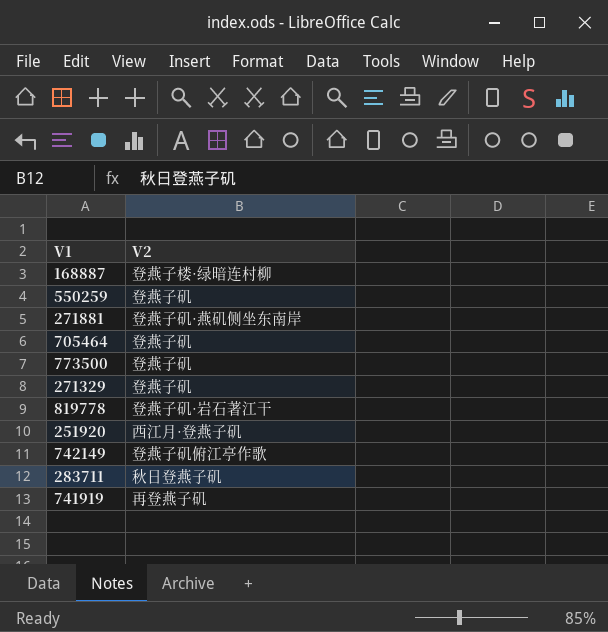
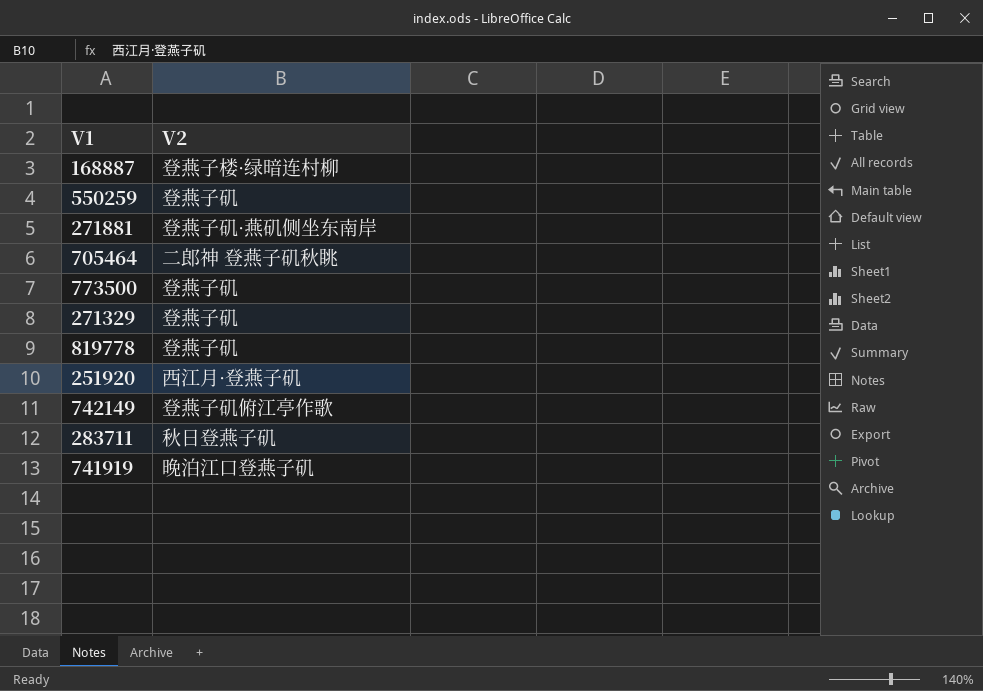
705464 | V2: 登燕子矶 -> 二郎神 登燕子矶秋眺
819778 | V2: 登燕子矶·岩石著江干 -> 登燕子矶
741919 | V2: 再登燕子矶 -> 晚泊江口登燕子矶

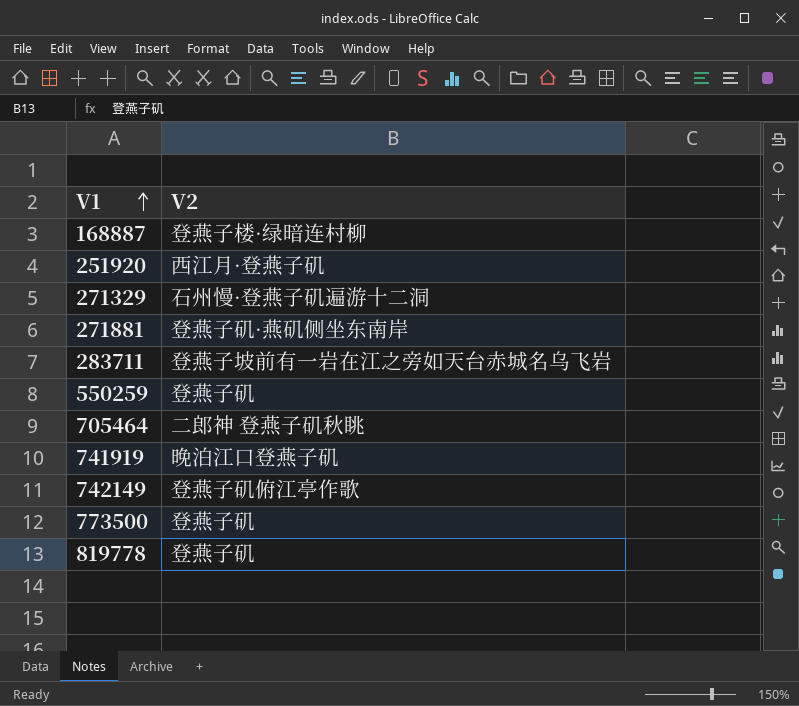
row order: none -> V1 ascending
271329 | V2: 登燕子矶 -> 石州慢·登燕子矶遍游十二洞
283711 | V2: 秋日登燕子矶 -> 登燕子坡前有一岩在江之旁如天台赤城名乌飞岩

